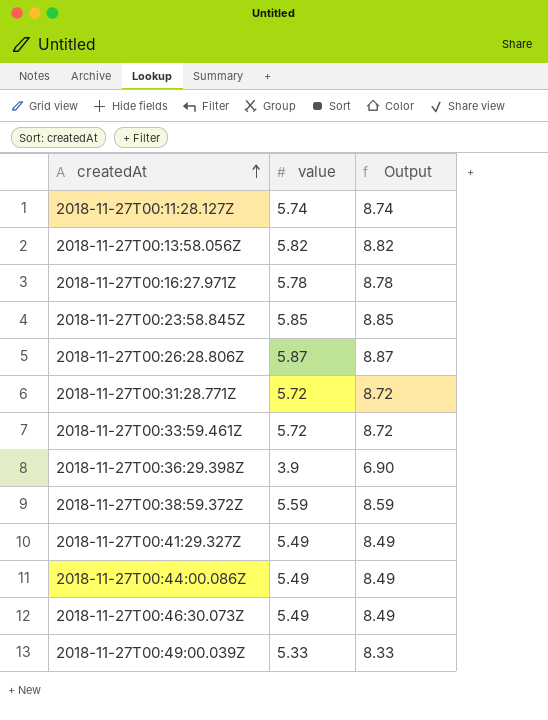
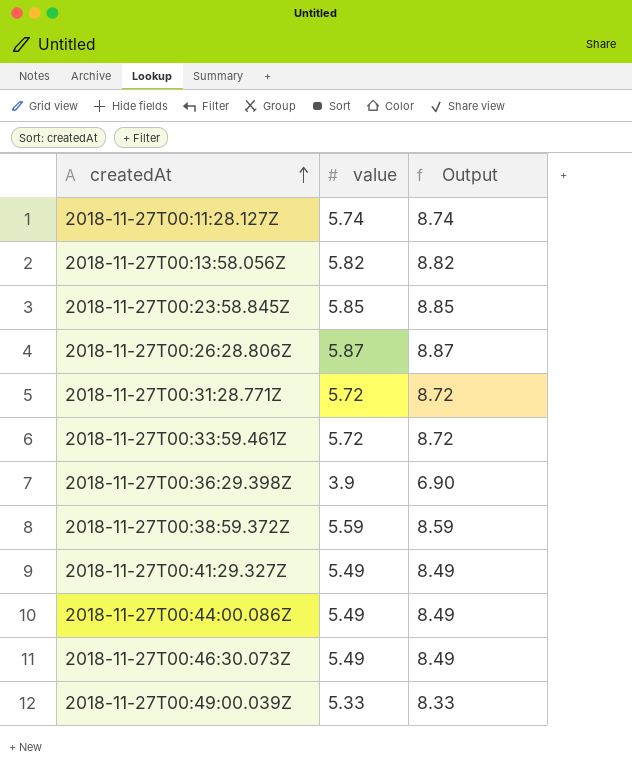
row 2018-11-27T00:16:27.971Z: 5.78 | 8.78 -> none

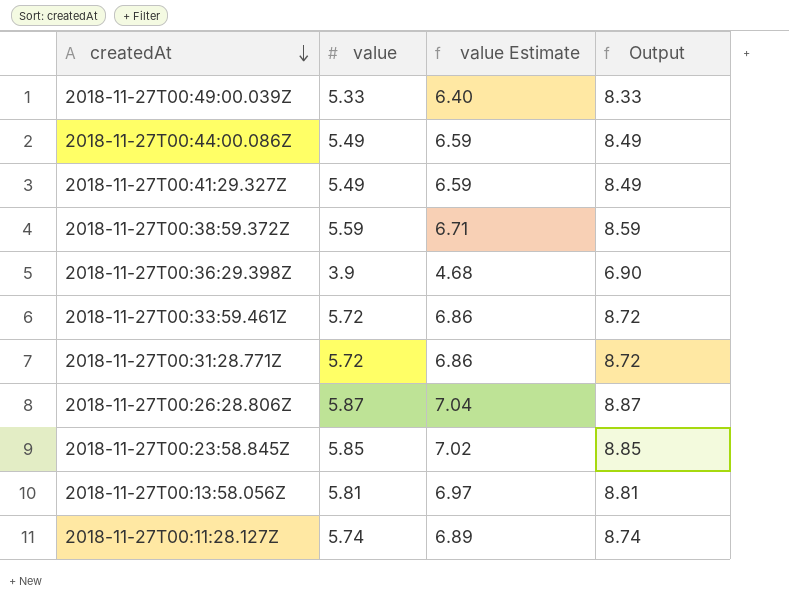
row order: createdAt ascending -> createdAt descending
column value Estimate | formula: none -> [value] * 1.2
row 2018-11-27T00:46:30.073Z: 5.49 | 8.49 -> none
2018-11-27T00:13:58.056Z | value: 5.82 -> 5.81
2018-11-27T00:13:58.056Z | Output: 8.82 -> 8.81

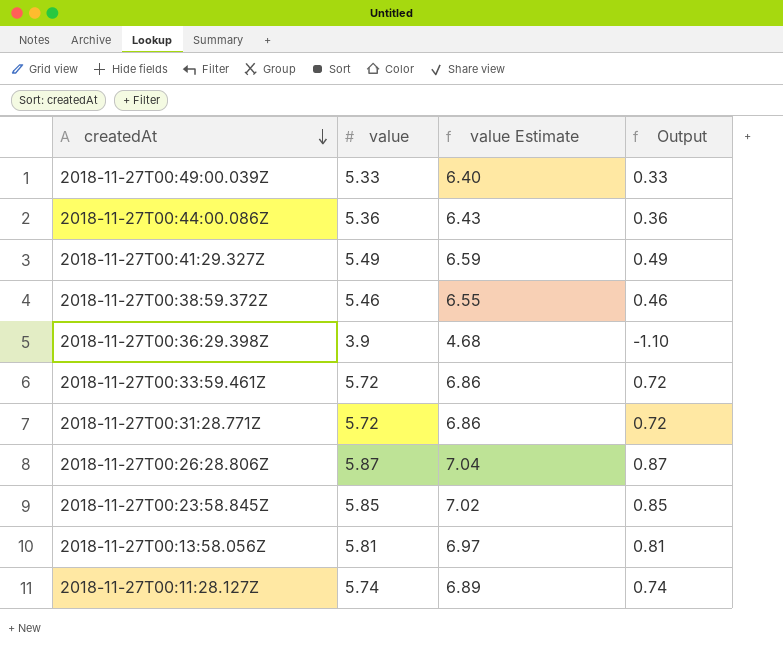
column Output | formula: [value] + 3 -> [value] - 5
2018-11-27T00:44:00.086Z | value: 5.49 -> 5.36
2018-11-27T00:44:00.086Z | value Estimate: 6.59 -> 6.43
2018-11-27T00:38:59.372Z | value: 5.59 -> 5.46
2018-11-27T00:38:59.372Z | value Estimate: 6.71 -> 6.55

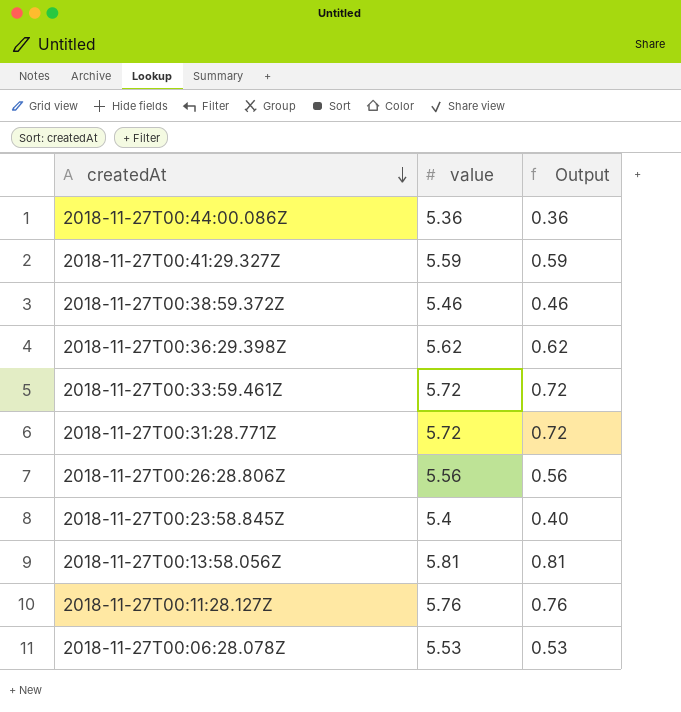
column value Estimate | formula: [value] * 1.2 -> none
row 2018-11-27T00:49:00.039Z: 5.33 | 6.40 | 0.33 -> none
2018-11-27T00:41:29.327Z | value: 5.49 -> 5.59
2018-11-27T00:41:29.327Z | Output: 0.49 -> 0.59
2018-11-27T00:36:29.398Z | value: 3.9 -> 5.62
2018-11-27T00:36:29.398Z | Output: -1.10 -> 0.62
2018-11-27T00:26:28.806Z | value: 5.87 -> 5.56
2018-11-27T00:26:28.806Z | Output: 0.87 -> 0.56
2018-11-27T00:23:58.845Z | value: 5.85 -> 5.4
2018-11-27T00:23:58.845Z | Output: 0.85 -> 0.40
2018-11-27T00:11:28.127Z | value: 5.74 -> 5.76
2018-11-27T00:11:28.127Z | Output: 0.74 -> 0.76
row 2018-11-27T00:06:28.078Z: none -> 5.53 | 0.53

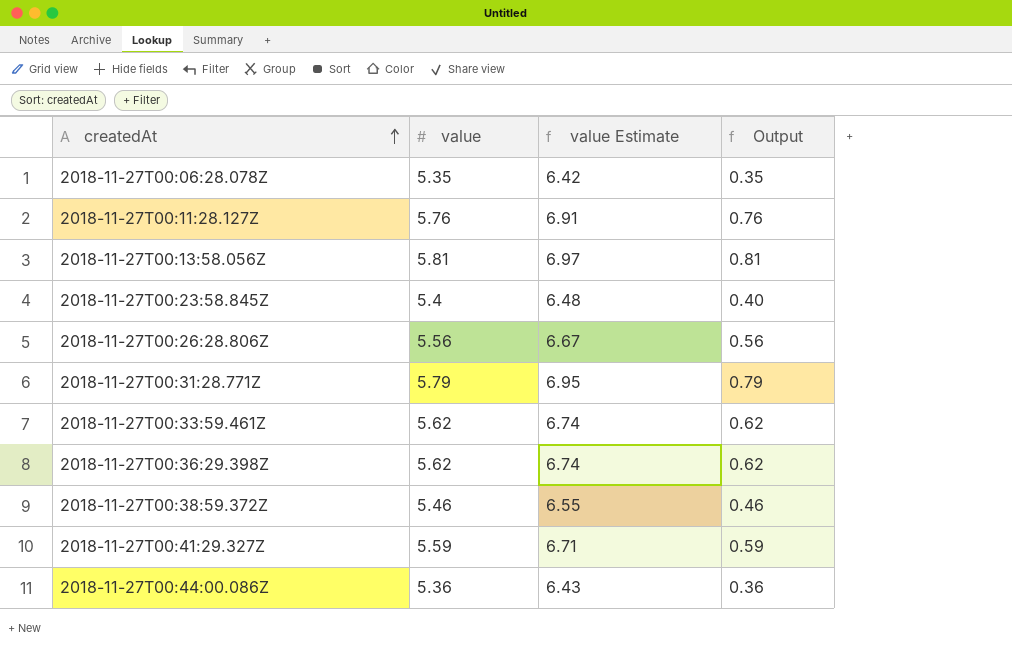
row order: createdAt descending -> createdAt ascending
column value Estimate | formula: none -> [value] * 1.2
2018-11-27T00:06:28.078Z | value: 5.53 -> 5.35
2018-11-27T00:06:28.078Z | Output: 0.53 -> 0.35
2018-11-27T00:31:28.771Z | value: 5.72 -> 5.79
2018-11-27T00:31:28.771Z | Output: 0.72 -> 0.79
2018-11-27T00:33:59.461Z | value: 5.72 -> 5.62
2018-11-27T00:33:59.461Z | Output: 0.72 -> 0.62

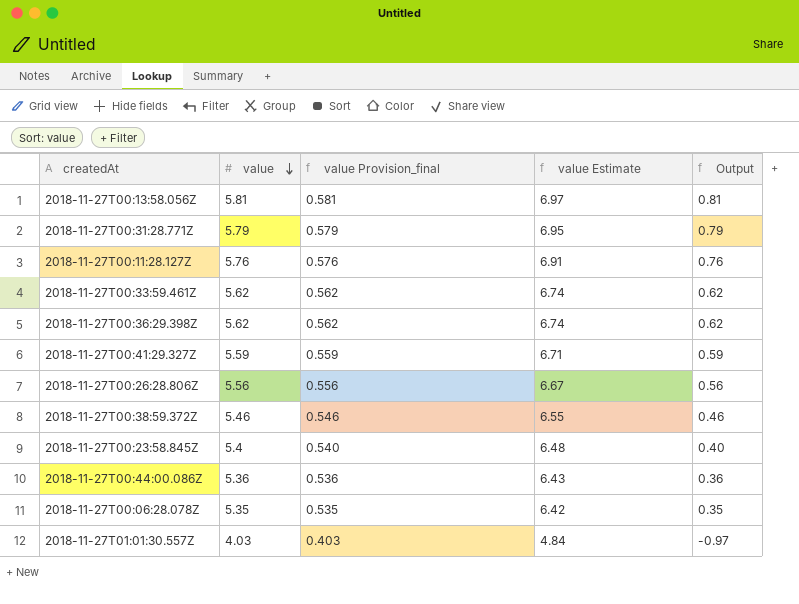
row order: createdAt ascending -> value descending
column value Provision_final | formula: none -> [value] * 0.1
row 2018-11-27T01:01:30.557Z: none -> 4.03 | 0.403 | 4.84 | -0.97

